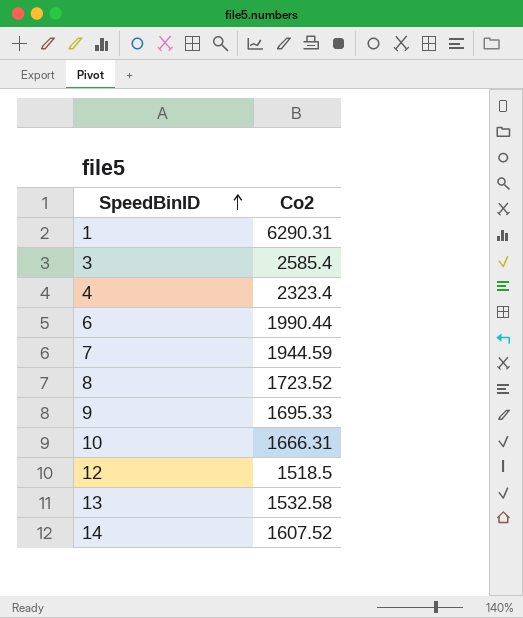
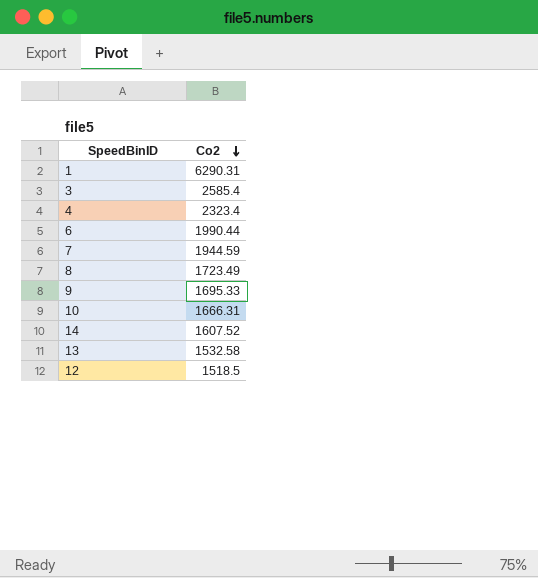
row order: SpeedBinID ascending -> Co2 descending
8 | Co2: 1723.52 -> 1723.49

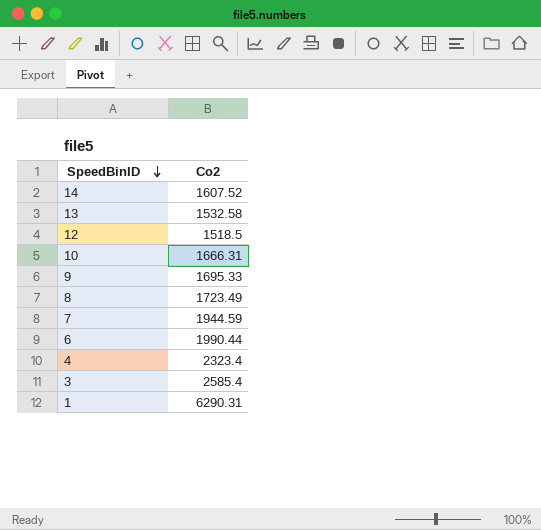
row order: Co2 descending -> SpeedBinID descending

